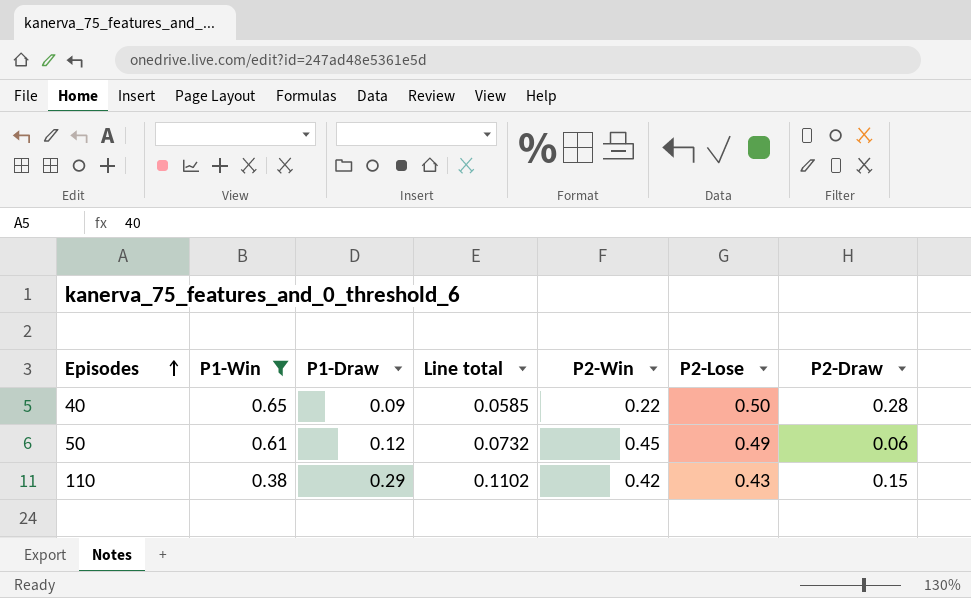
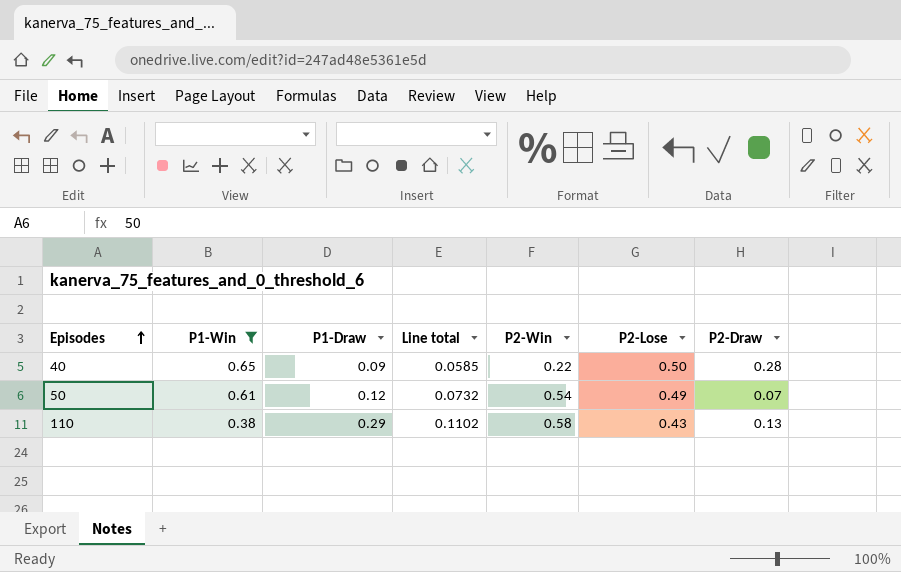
50 | P2-Win: 0.45 -> 0.54
50 | P2-Draw: 0.06 -> 0.07
110 | P2-Win: 0.42 -> 0.58
110 | P2-Draw: 0.15 -> 0.13

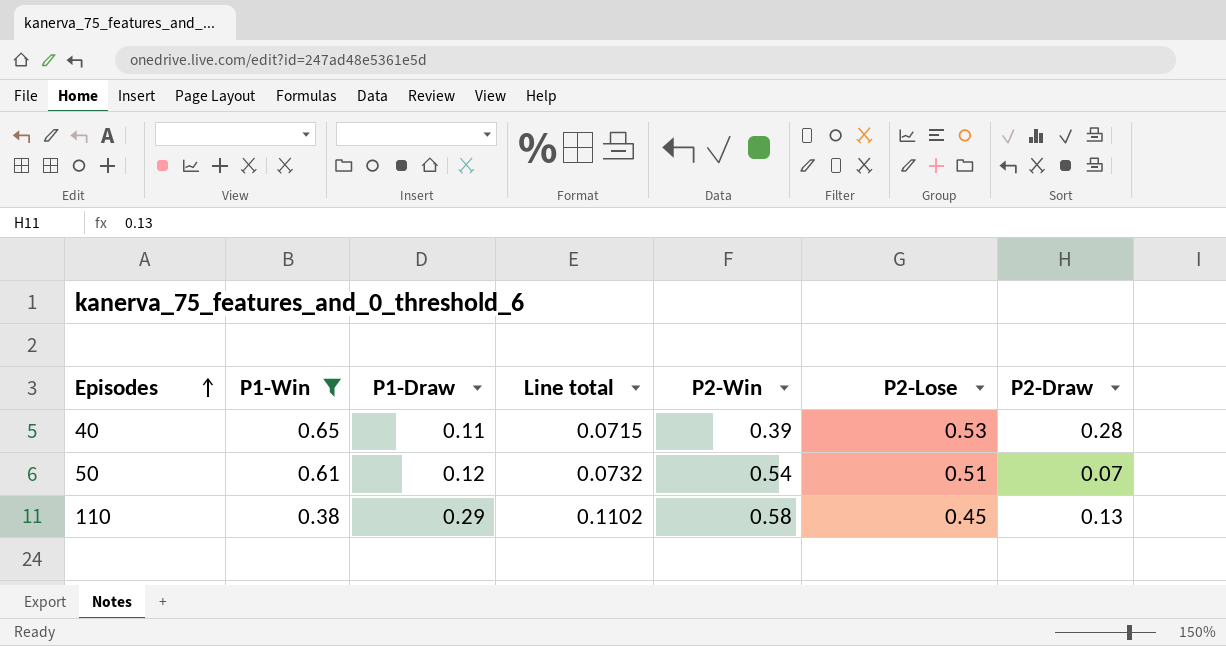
40 | P1-Draw: 0.09 -> 0.11
40 | Line total: 0.0585 -> 0.0715
40 | P2-Win: 0.22 -> 0.39
40 | P2-Lose: 0.50 -> 0.53
50 | P2-Lose: 0.49 -> 0.51
110 | P2-Lose: 0.43 -> 0.45

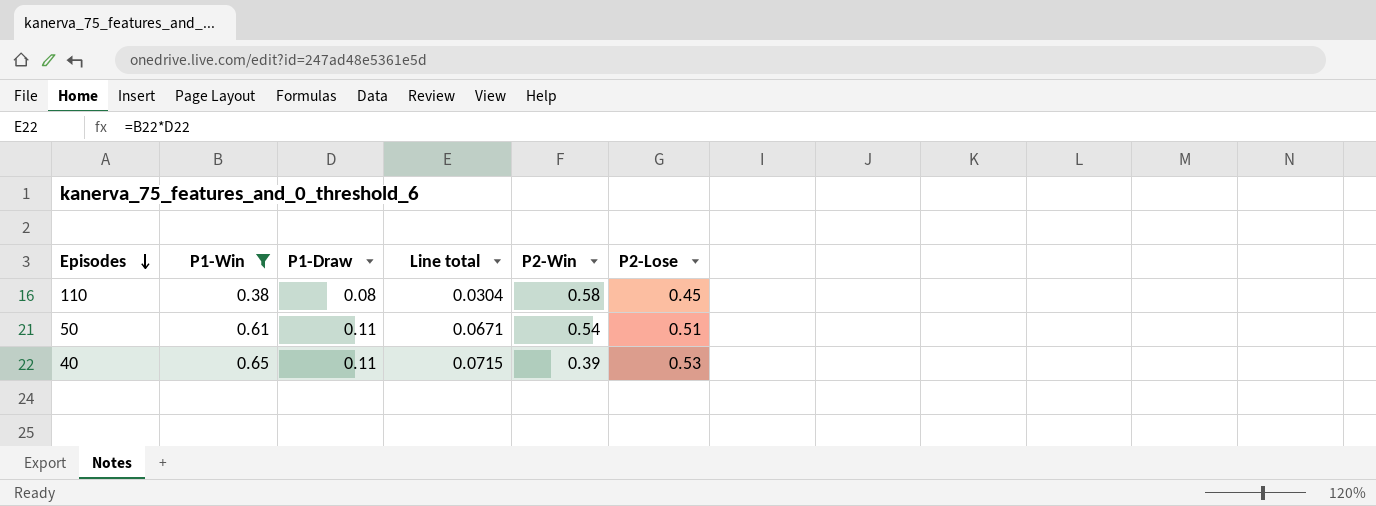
row order: Episodes ascending -> Episodes descending
column P2-Draw | position: 7 -> none
110 | P1-Draw: 0.29 -> 0.08
110 | Line total: 0.1102 -> 0.0304
50 | P1-Draw: 0.12 -> 0.11
50 | Line total: 0.0732 -> 0.0671

